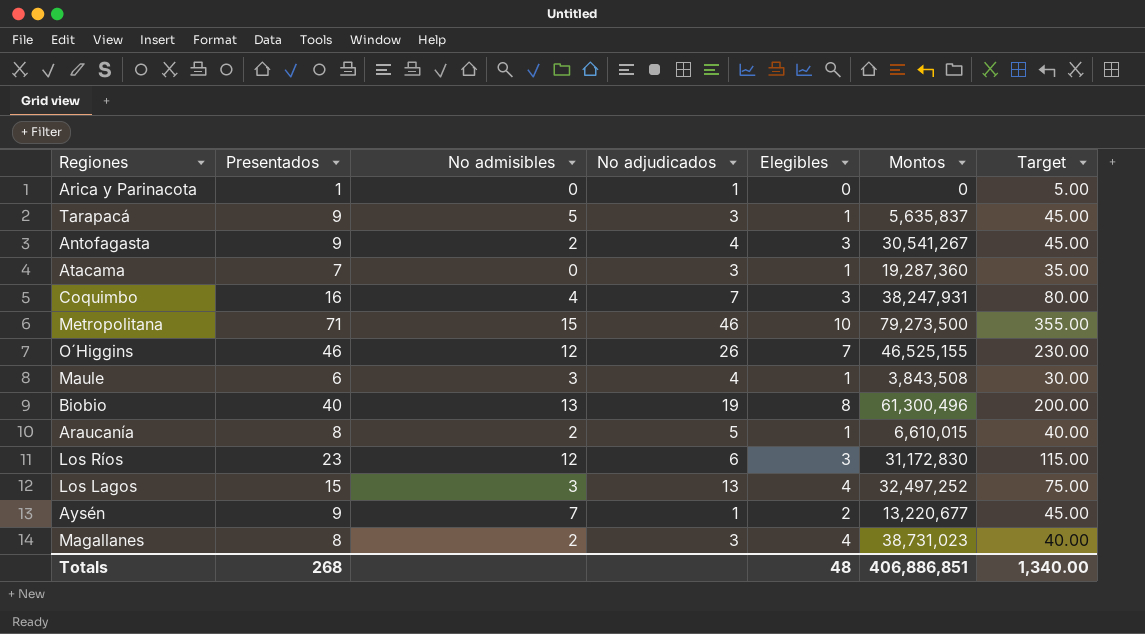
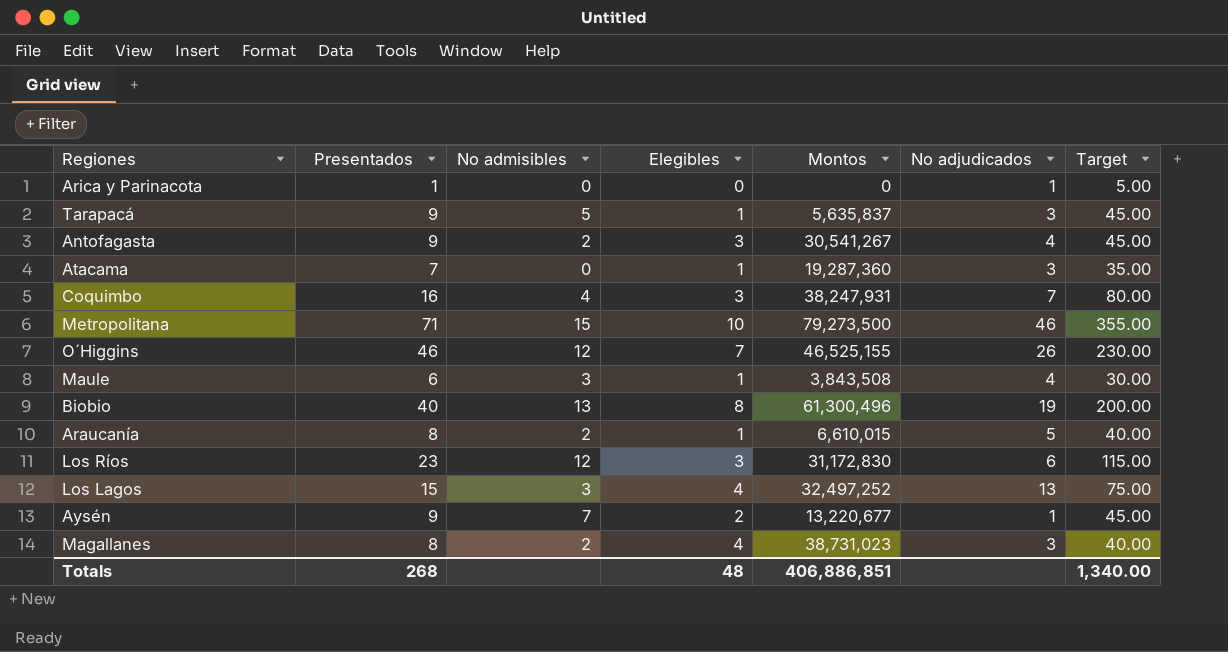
column No adjudicados | position: 4 -> 6

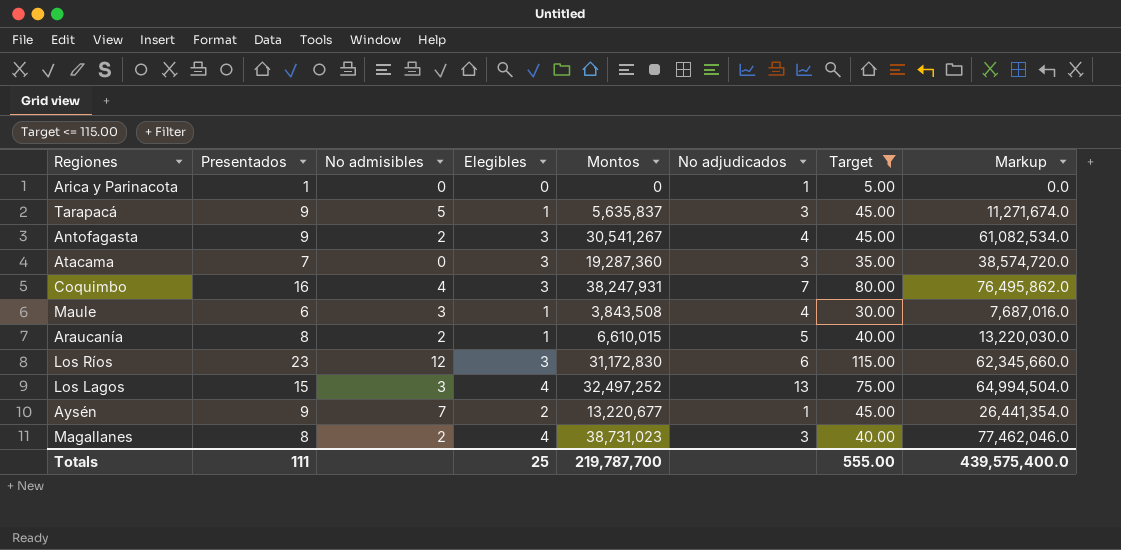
filter: none -> Target <= 115.00
column Markup | formula: none -> [Montos] * 2
Atacama | Elegibles: 1 -> 3
Totals | Presentados: 268 -> 111
Totals | Elegibles: 48 -> 25
Totals | Montos: 406,886,851 -> 219,787,700
Totals | Target: 1,340.00 -> 555.00

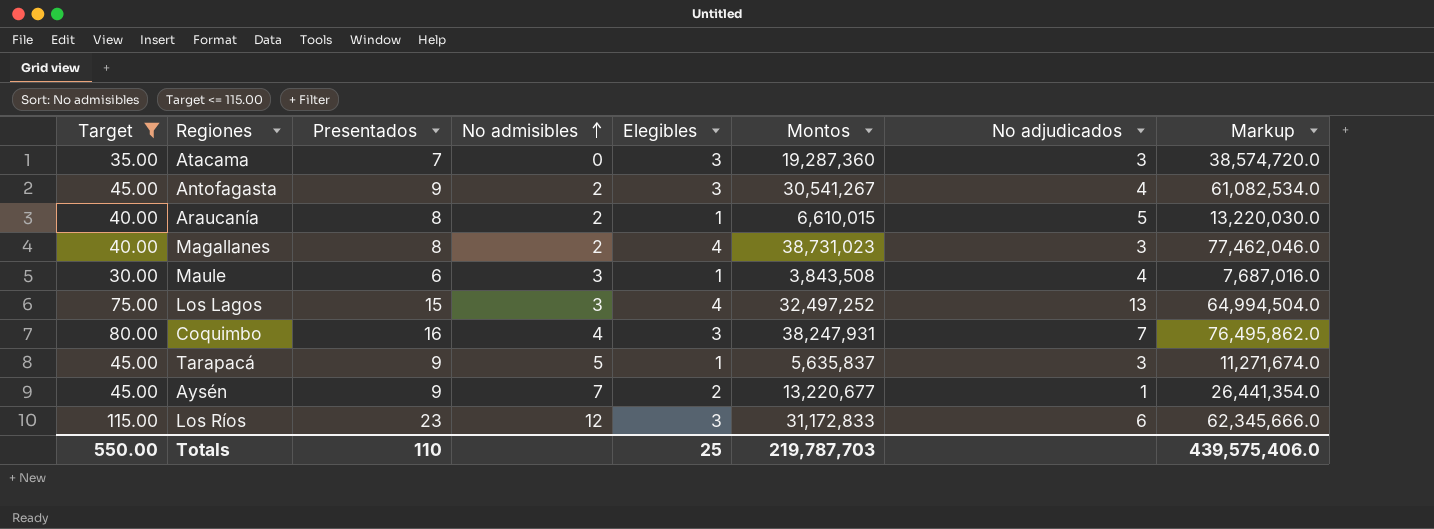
row order: none -> No admisibles ascending
column Target | position: 7 -> 1
row Arica y Parinacota: 1 | 0 | 0 | 0 | 1 | 5.00 | 0.0 -> none
Los Ríos | Montos: 31,172,830 -> 31,172,833
Los Ríos | Markup: 62,345,660.0 -> 62,345,666.0
Totals | Target: 555.00 -> 550.00
Totals | Presentados: 111 -> 110
Totals | Montos: 219,787,700 -> 219,787,703
Totals | Markup: 439,575,400.0 -> 439,575,406.0

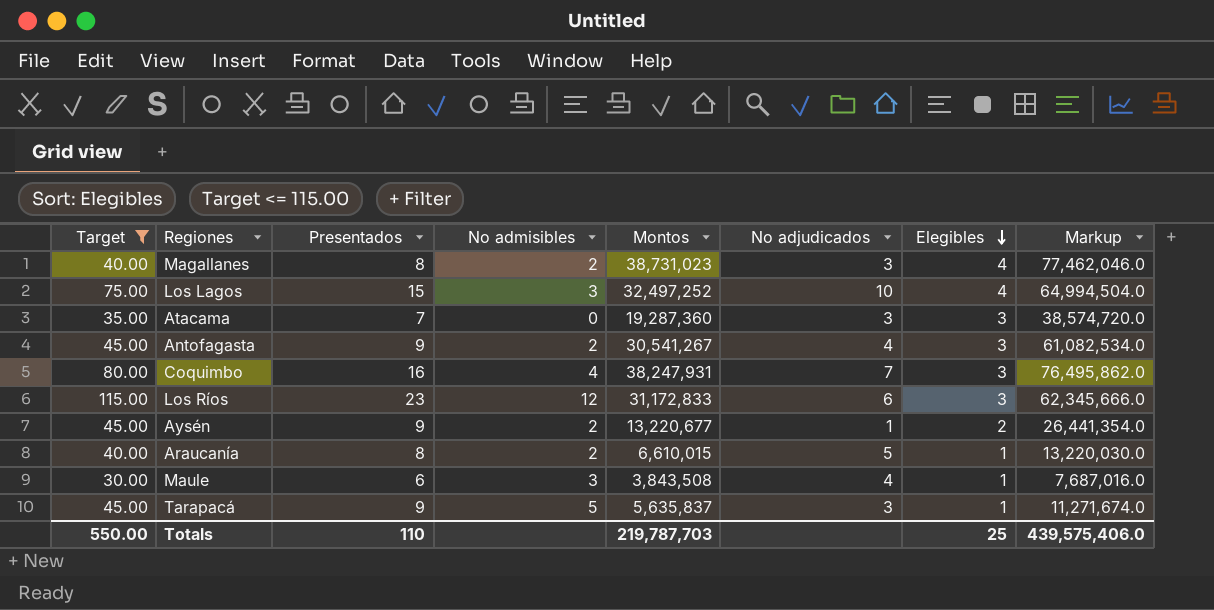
row order: No admisibles ascending -> Elegibles descending
column Elegibles | position: 5 -> 7
Los Lagos | No adjudicados: 13 -> 10
Aysén | No admisibles: 7 -> 2

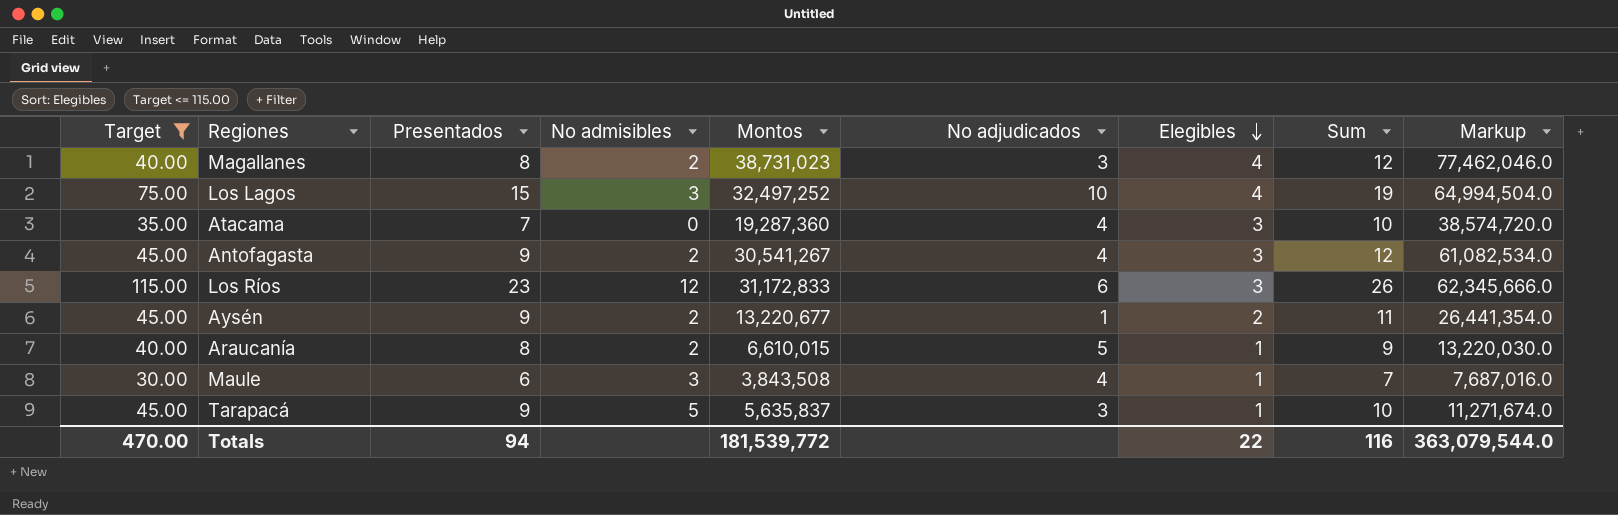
column Sum | formula: none -> [Presentados] + [Elegibles]
row Coquimbo: 80.00 | 16 | 4 | 38,247,931 | 7 | 3 | 76,495,862.0 -> none
Atacama | No adjudicados: 3 -> 4
Totals | Target: 550.00 -> 470.00
Totals | Presentados: 110 -> 94
Totals | Montos: 219,787,703 -> 181,539,772
Totals | Elegibles: 25 -> 22
Totals | Markup: 439,575,406.0 -> 363,079,544.0

